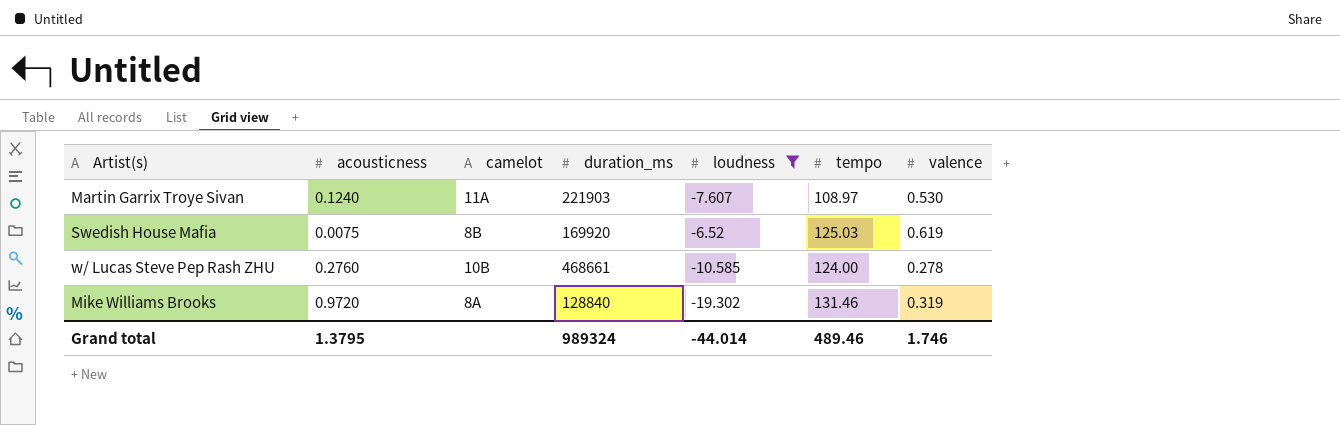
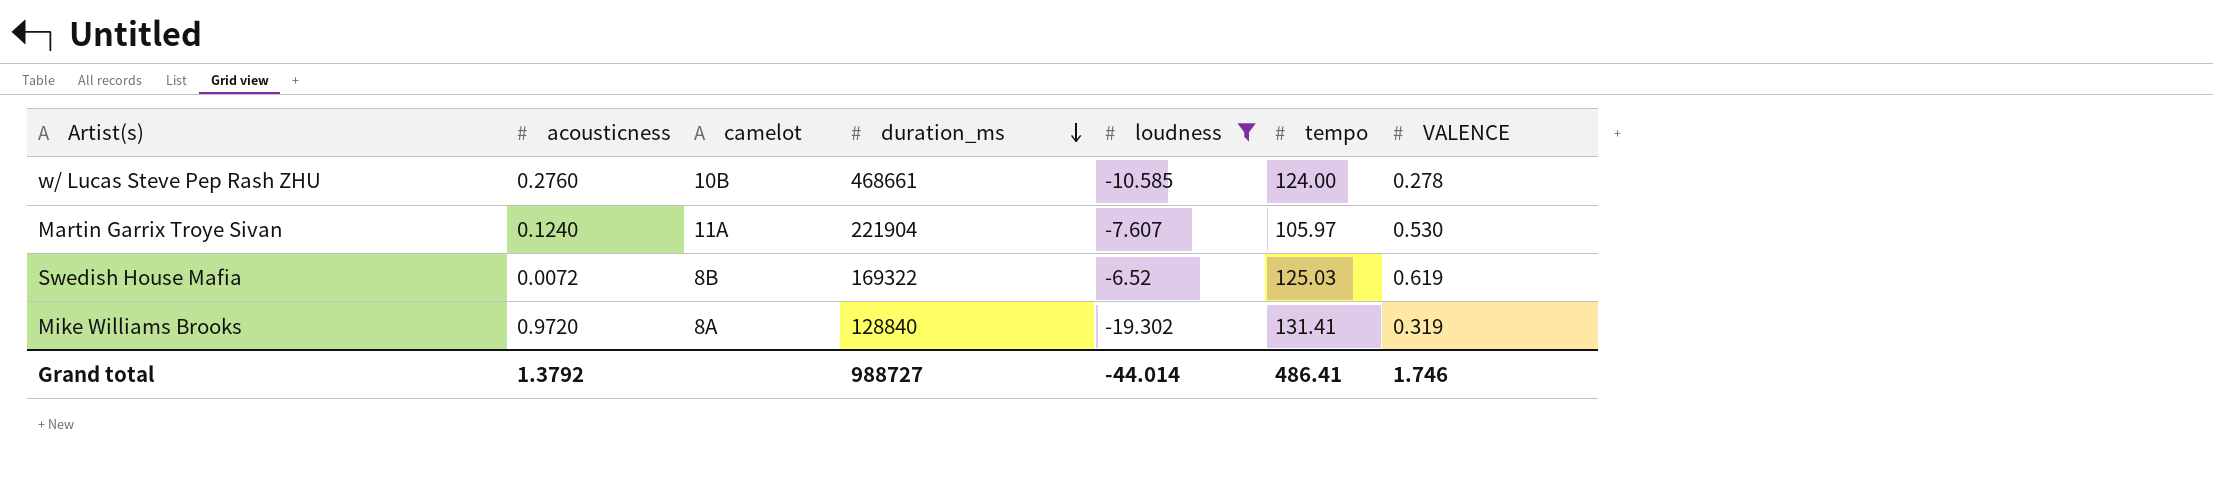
row order: none -> duration_ms descending
column name: valence -> VALENCE
Martin Garrix Troye Sivan | duration_ms: 221903 -> 221904
Martin Garrix Troye Sivan | tempo: 108.97 -> 105.97
Swedish House Mafia | acousticness: 0.0075 -> 0.0072
Swedish House Mafia | duration_ms: 169920 -> 169322
Mike Williams Brooks | tempo: 131.46 -> 131.41
Grand total | acousticness: 1.3795 -> 1.3792
Grand total | duration_ms: 989324 -> 988727
Grand total | tempo: 489.46 -> 486.41

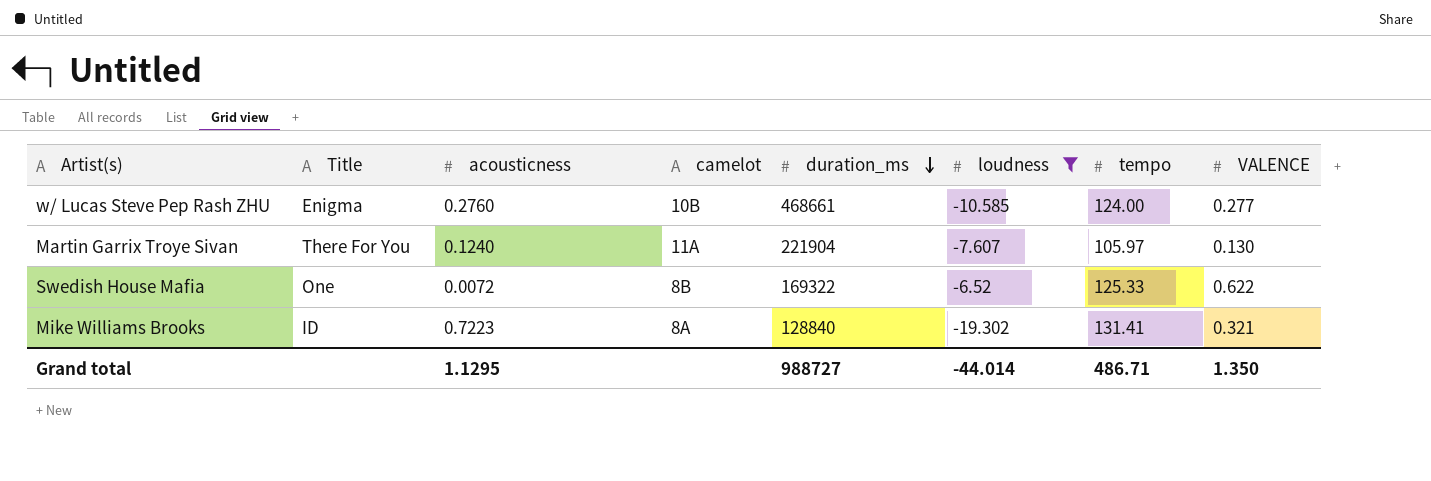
column Title | position: none -> 2
w/ Lucas Steve Pep Rash ZHU | VALENCE: 0.278 -> 0.277
Martin Garrix Troye Sivan | VALENCE: 0.530 -> 0.130
Swedish House Mafia | tempo: 125.03 -> 125.33
Swedish House Mafia | VALENCE: 0.619 -> 0.622
Mike Williams Brooks | acousticness: 0.9720 -> 0.7223
Mike Williams Brooks | VALENCE: 0.319 -> 0.321
Grand total | acousticness: 1.3792 -> 1.1295
Grand total | tempo: 486.41 -> 486.71
Grand total | VALENCE: 1.746 -> 1.350

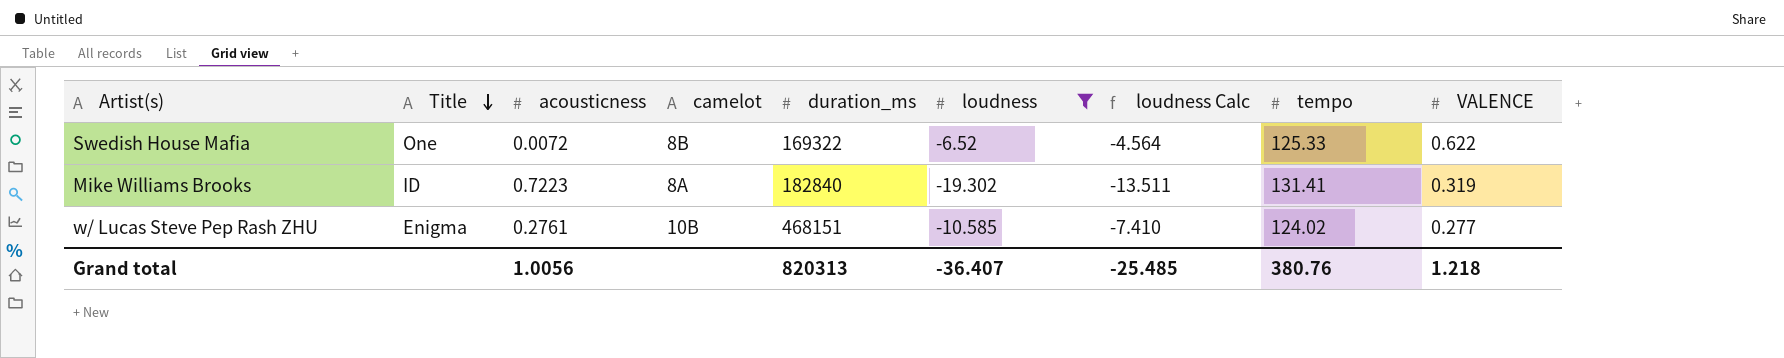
row order: duration_ms descending -> Title descending
column loudness Calc | formula: none -> [loudness] * 0.7
row Martin Garrix Troye Sivan: There For You | 0.1240 | 11A | 221904 | -7.607 | 105.97 | 0.130 -> none
Mike Williams Brooks | duration_ms: 128840 -> 182840
Mike Williams Brooks | VALENCE: 0.321 -> 0.319
w/ Lucas Steve Pep Rash ZHU | acousticness: 0.2760 -> 0.2761
w/ Lucas Steve Pep Rash ZHU | duration_ms: 468661 -> 468151
w/ Lucas Steve Pep Rash ZHU | tempo: 124.00 -> 124.02
Grand total | acousticness: 1.1295 -> 1.0056
Grand total | duration_ms: 988727 -> 820313
Grand total | loudness: -44.014 -> -36.407
Grand total | tempo: 486.71 -> 380.76
Grand total | VALENCE: 1.350 -> 1.218

